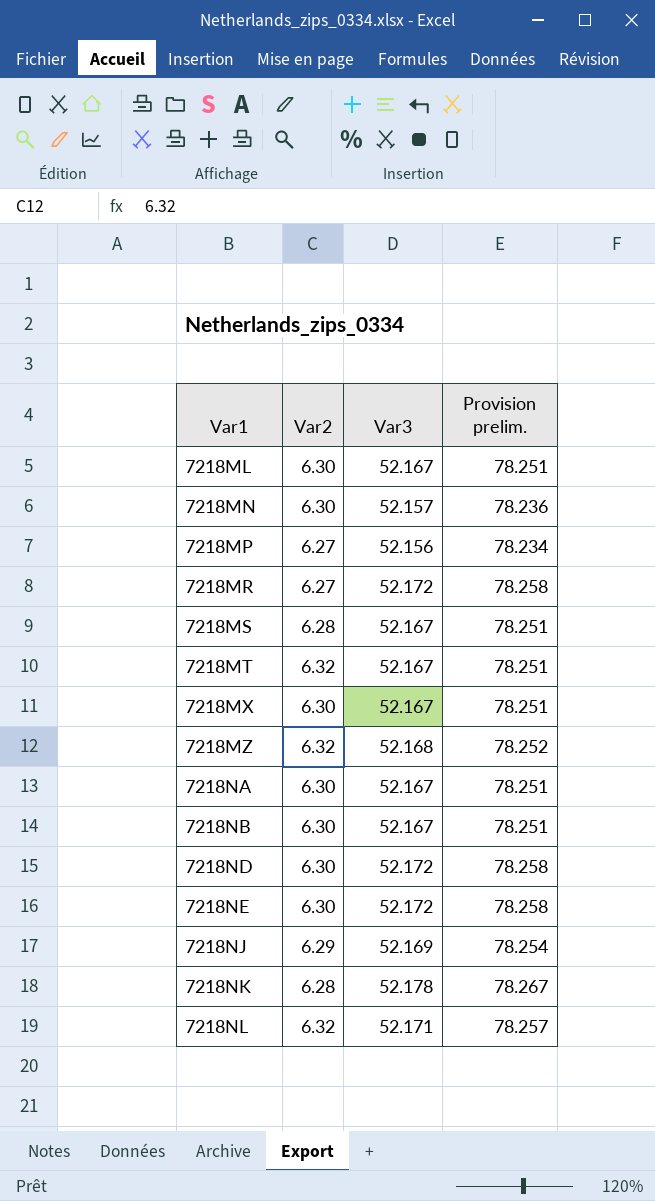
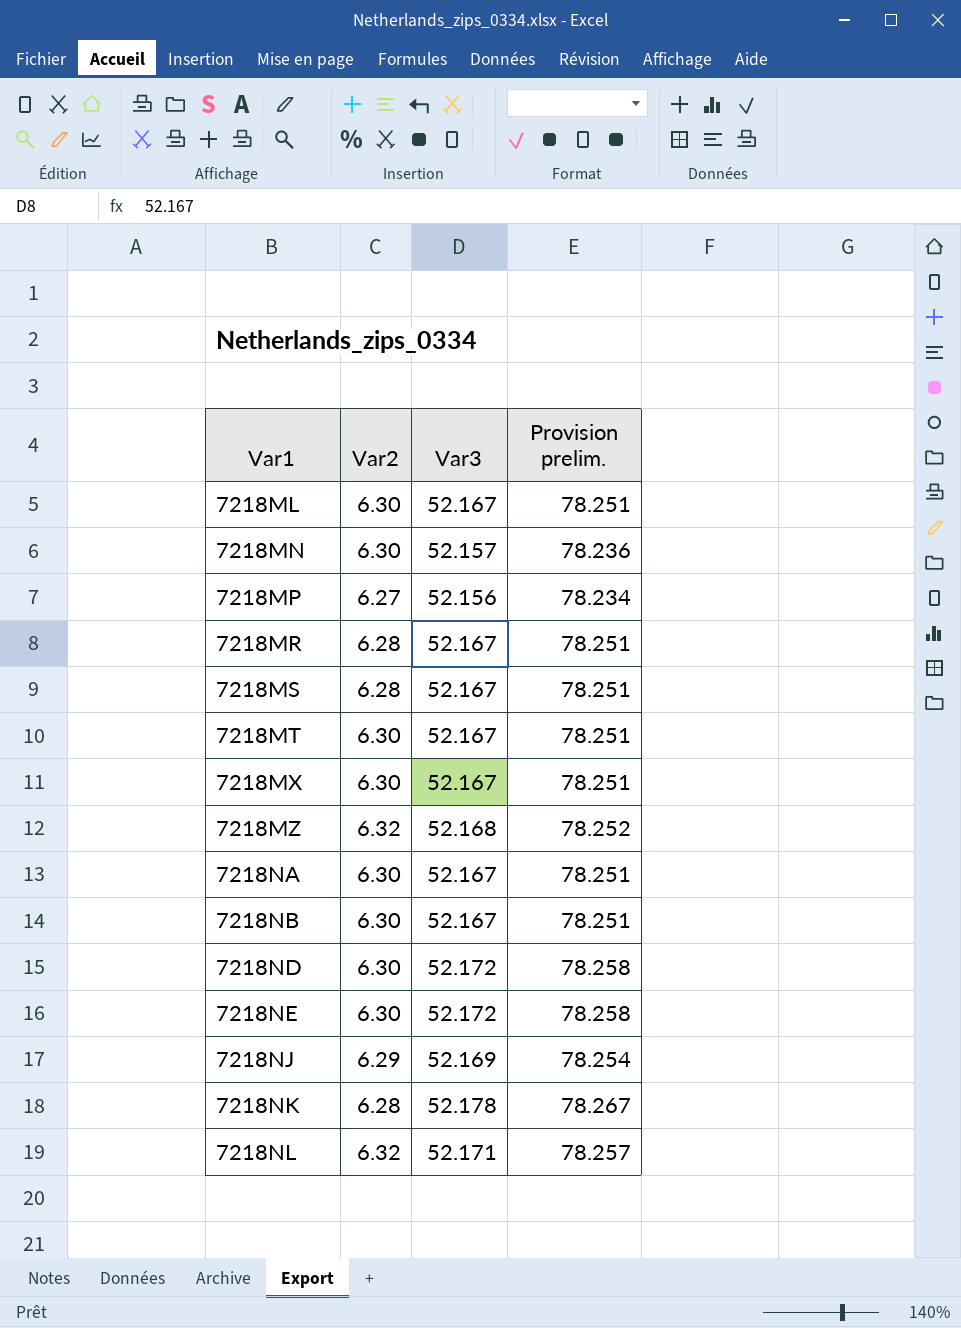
7218MR | Var2: 6.27 -> 6.28
7218MR | Var3: 52.172 -> 52.167
7218MR | Provision prelim.: 78.258 -> 78.251
7218MT | Var2: 6.32 -> 6.30

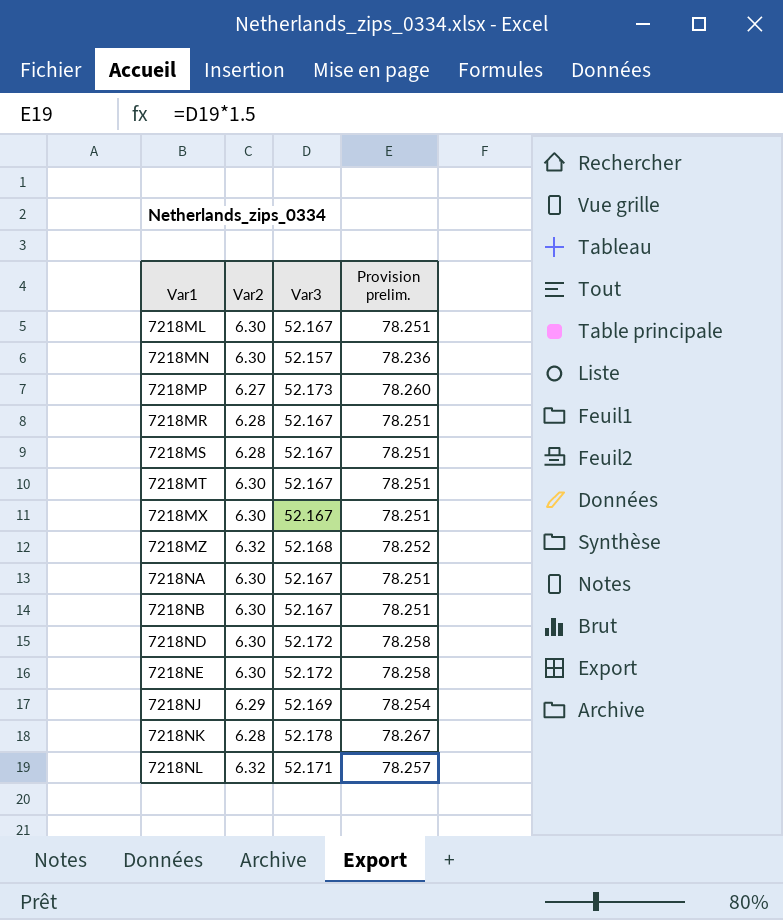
7218MP | Var3: 52.156 -> 52.173
7218MP | Provision prelim.: 78.234 -> 78.260

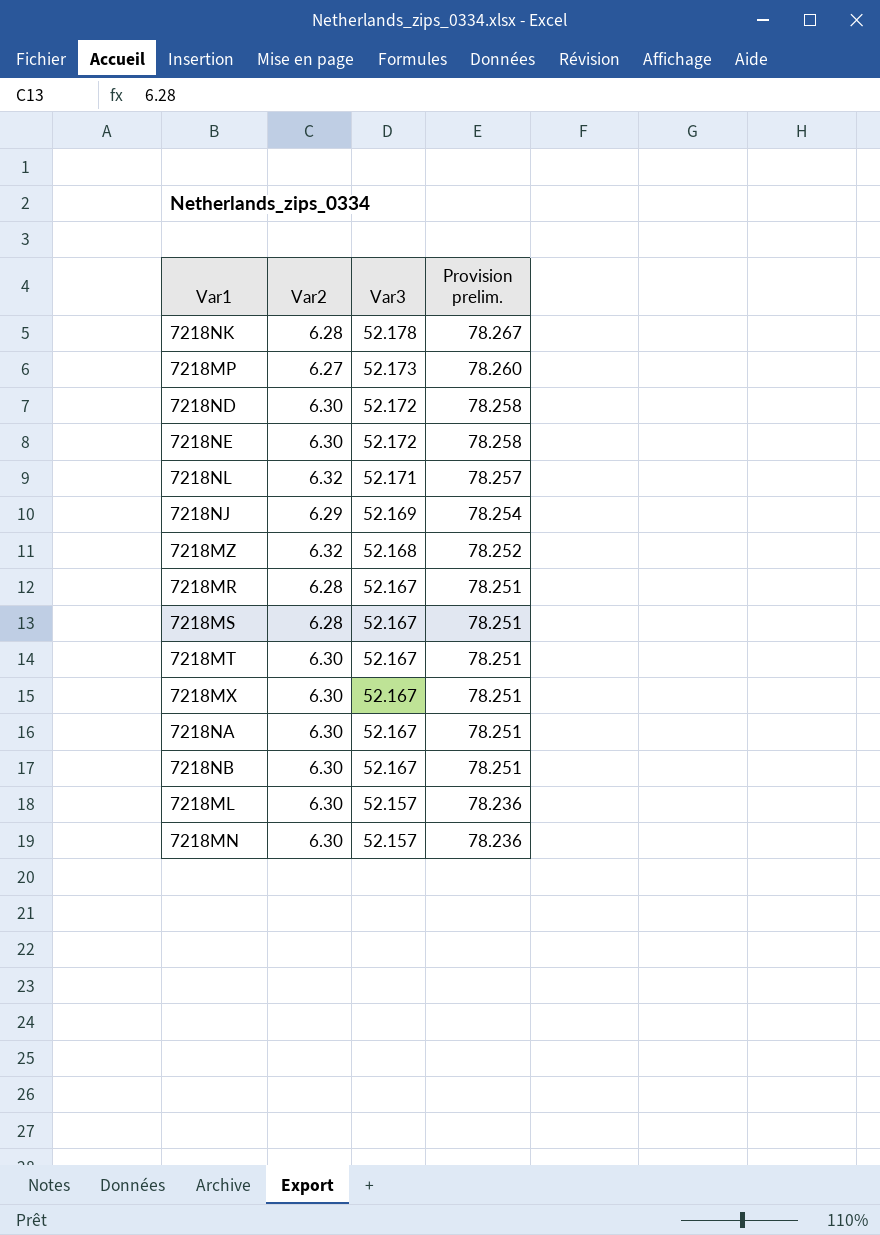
row order: Var1 ascending -> Var3 descending
7218ML | Var3: 52.167 -> 52.157
7218ML | Provision prelim.: 78.251 -> 78.236

